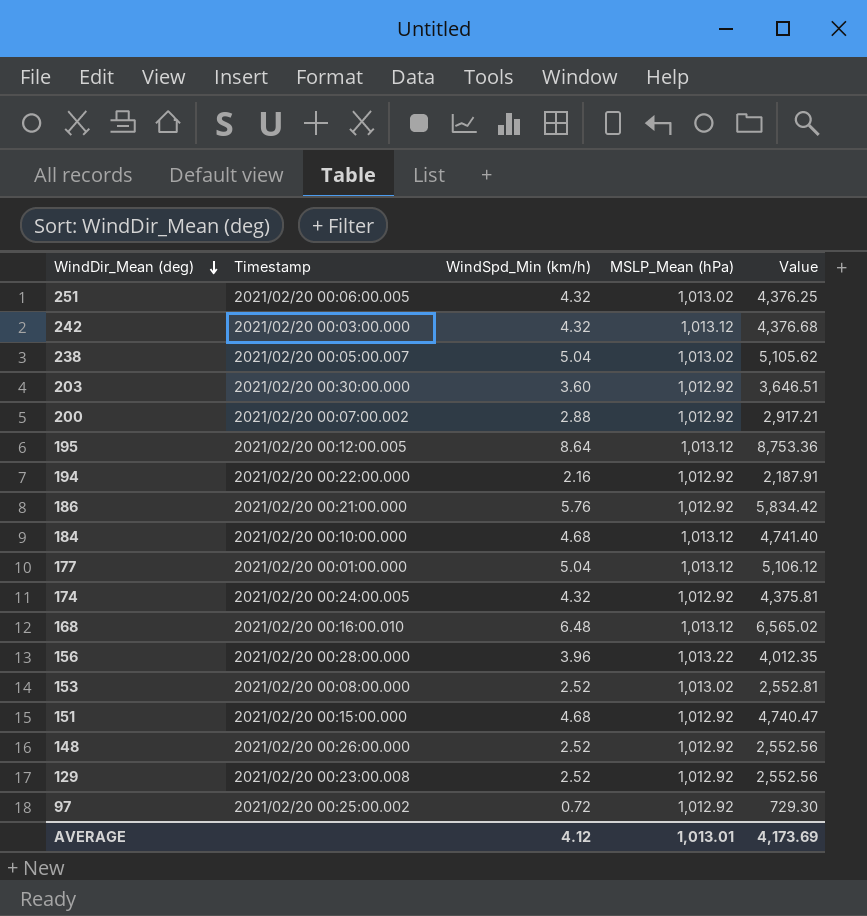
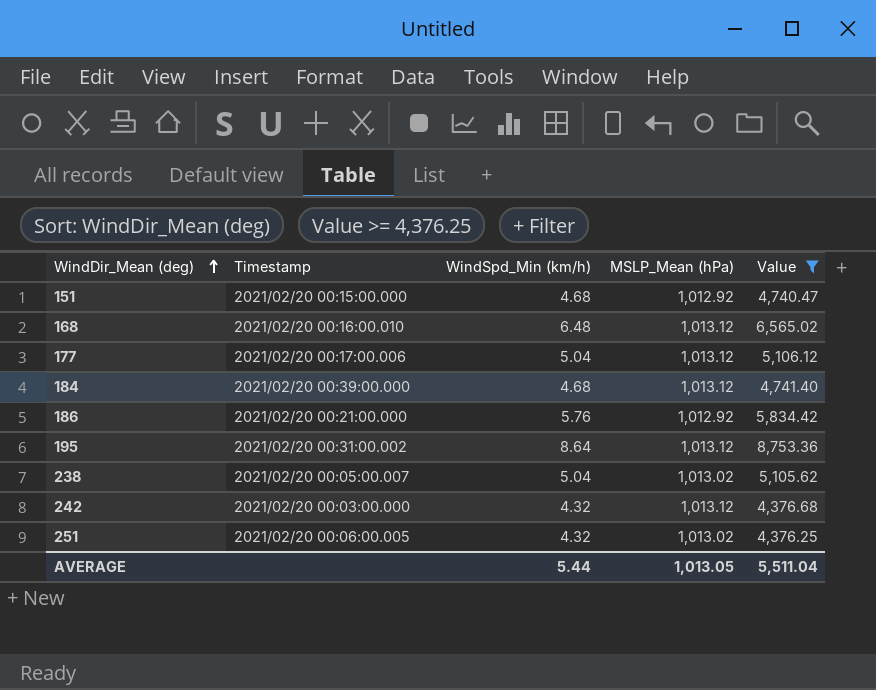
filter: none -> Value >= 4,376.25
row order: WindDir_Mean (deg) descending -> WindDir_Mean (deg) ascending
177 | Timestamp: 2021/02/20 00:01:00.000 -> 2021/02/20 00:17:00.006
184 | Timestamp: 2021/02/20 00:10:00.000 -> 2021/02/20 00:39:00.000
195 | Timestamp: 2021/02/20 00:12:00.005 -> 2021/02/20 00:31:00.002
AVERAGE | WindSpd_Min (km/h): 4.12 -> 5.44
AVERAGE | MSLP_Mean (hPa): 1,013.01 -> 1,013.05
AVERAGE | Value: 4,173.69 -> 5,511.04

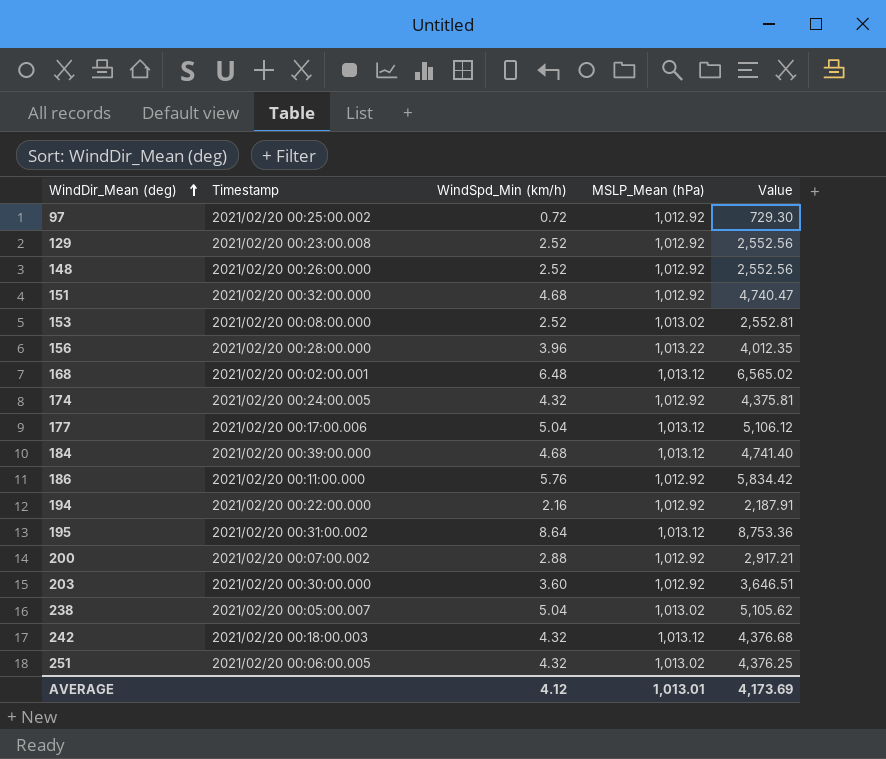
filter: Value >= 4,376.25 -> none
151 | Timestamp: 2021/02/20 00:15:00.000 -> 2021/02/20 00:32:00.000
168 | Timestamp: 2021/02/20 00:16:00.010 -> 2021/02/20 00:02:00.001
186 | Timestamp: 2021/02/20 00:21:00.000 -> 2021/02/20 00:11:00.000
242 | Timestamp: 2021/02/20 00:03:00.000 -> 2021/02/20 00:18:00.003
AVERAGE | WindSpd_Min (km/h): 5.44 -> 4.12
AVERAGE | MSLP_Mean (hPa): 1,013.05 -> 1,013.01
AVERAGE | Value: 5,511.04 -> 4,173.69

